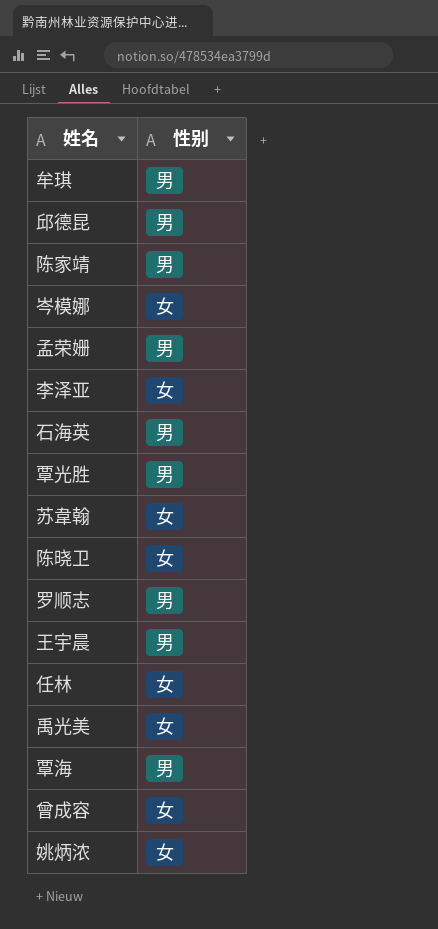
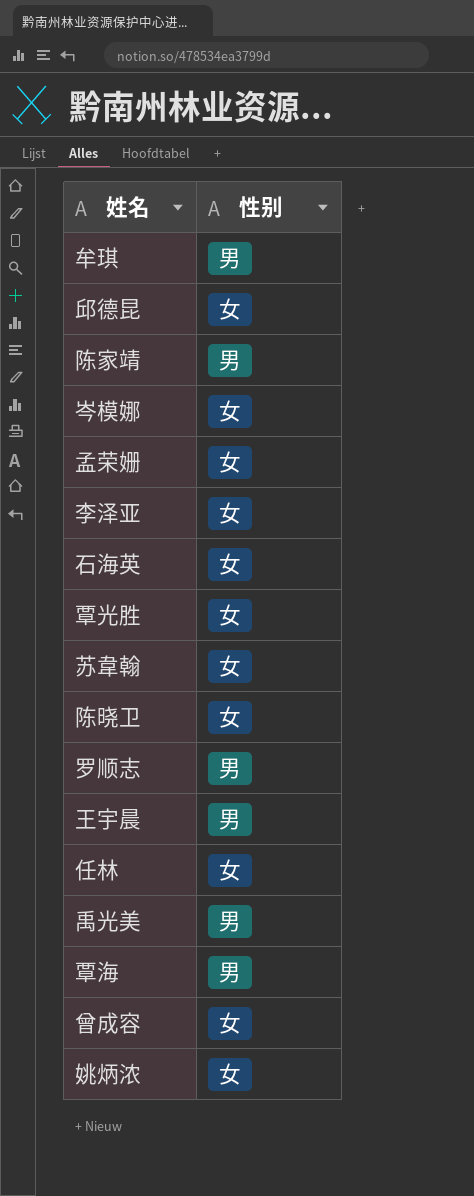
邱德昆 | 性别: 男 -> 女
孟荣姗 | 性别: 男 -> 女
石海英 | 性别: 男 -> 女
覃光胜 | 性别: 男 -> 女
禹光美 | 性别: 女 -> 男

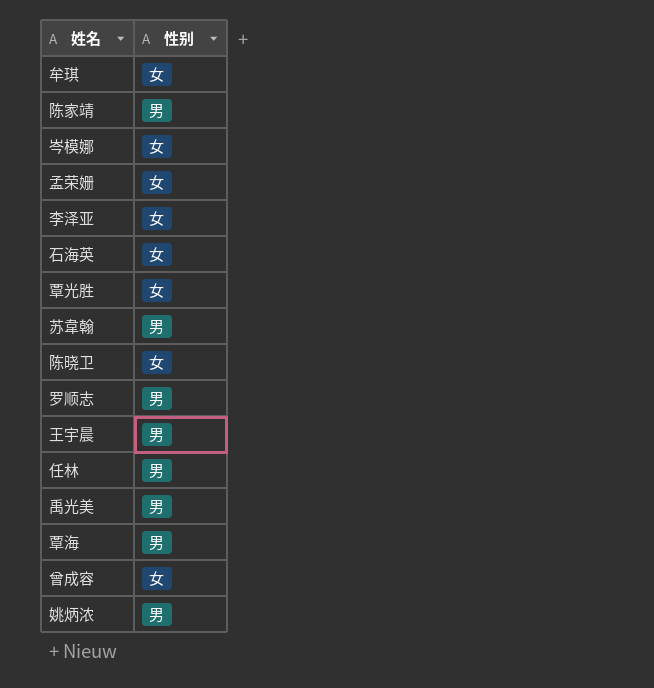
row 邱德昆: 女 -> none
牟琪 | 性别: 男 -> 女
苏韋翰 | 性别: 女 -> 男
任林 | 性别: 女 -> 男
姚炳浓 | 性别: 女 -> 男

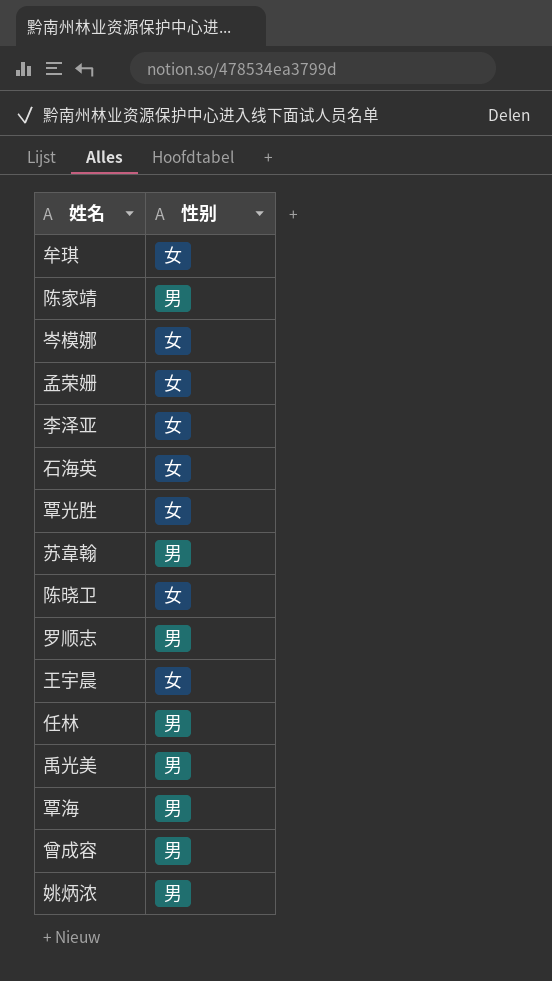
王宇晨 | 性别: 男 -> 女
曾成容 | 性别: 女 -> 男

